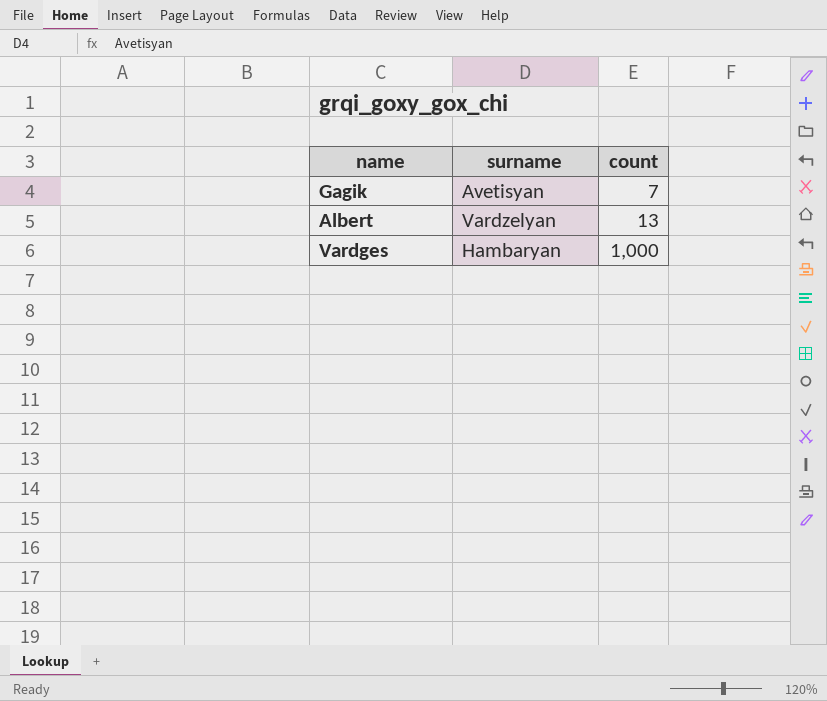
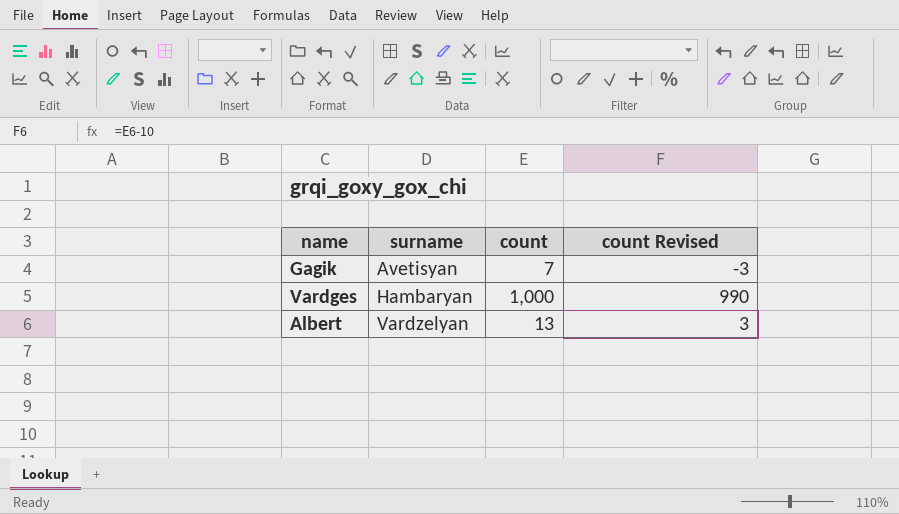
row order: count ascending -> surname ascending
column count Revised | formula: none -> [count] - 10

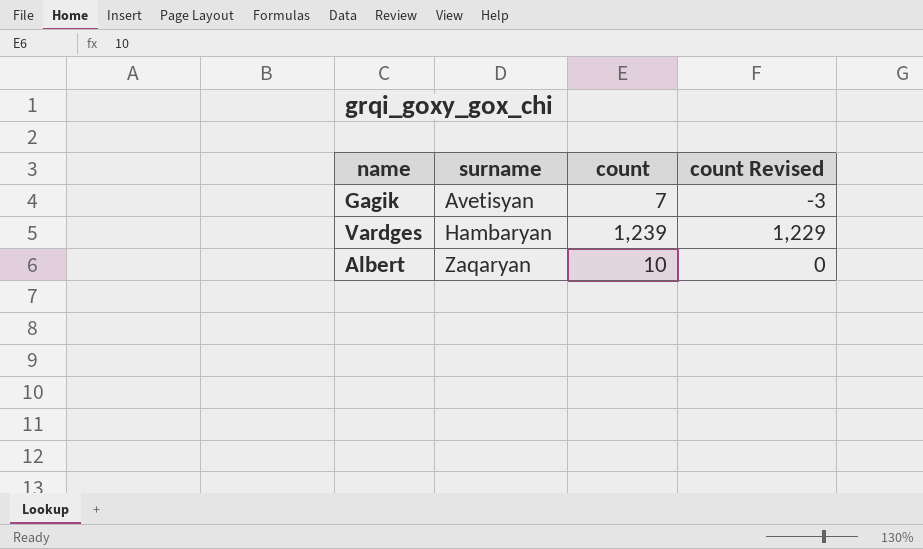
Vardges | count: 1,000 -> 1,239
Vardges | count Revised: 990 -> 1,229
Albert | surname: Vardzelyan -> Zaqaryan
Albert | count: 13 -> 10
Albert | count Revised: 3 -> 0

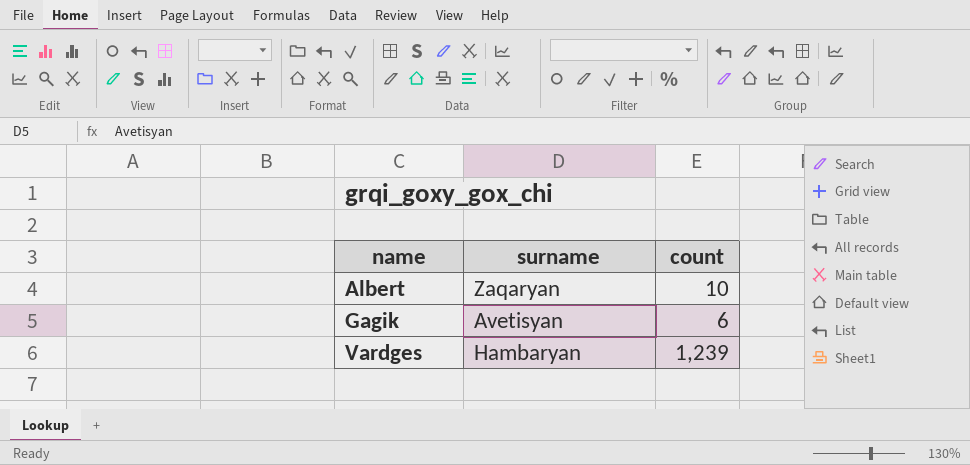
row order: surname ascending -> name ascending
column count Revised | formula: [count] - 10 -> none
Gagik | count: 7 -> 6

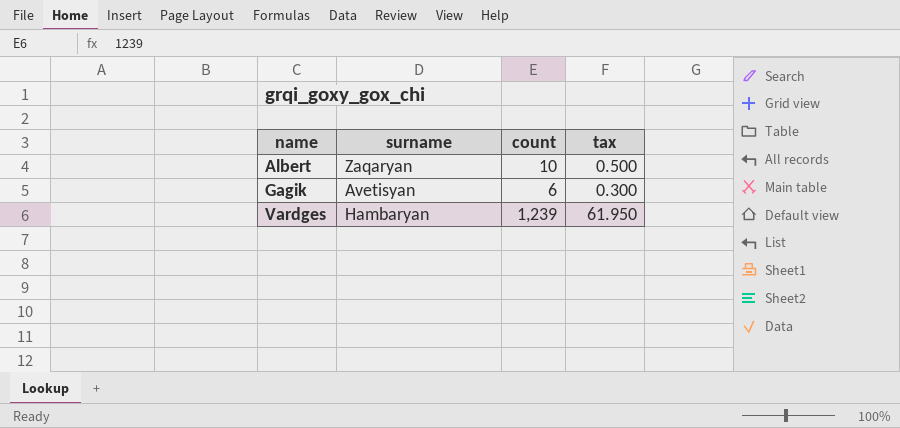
column tax | formula: none -> [count] * 0.05

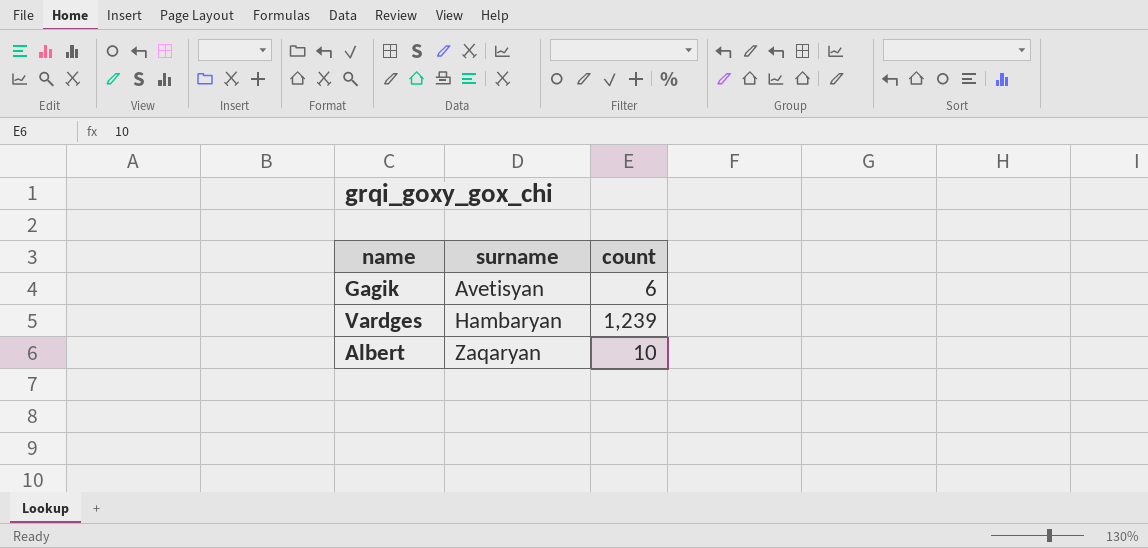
row order: name ascending -> surname ascending
column tax | formula: [count] * 0.05 -> none

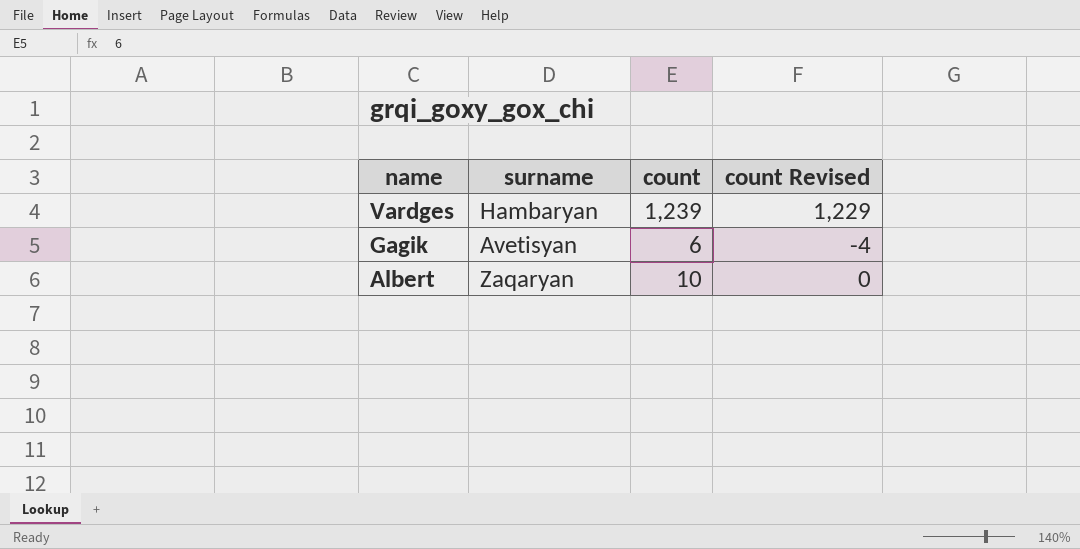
row order: surname ascending -> name descending
column count Revised | formula: none -> [count] - 10

